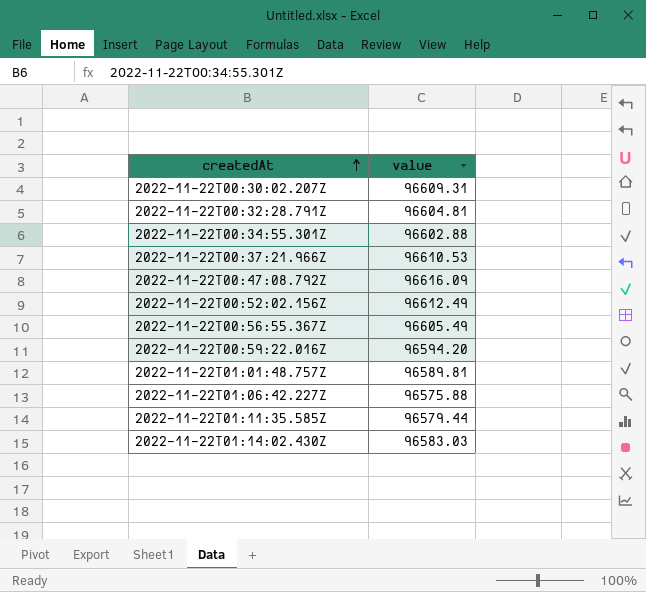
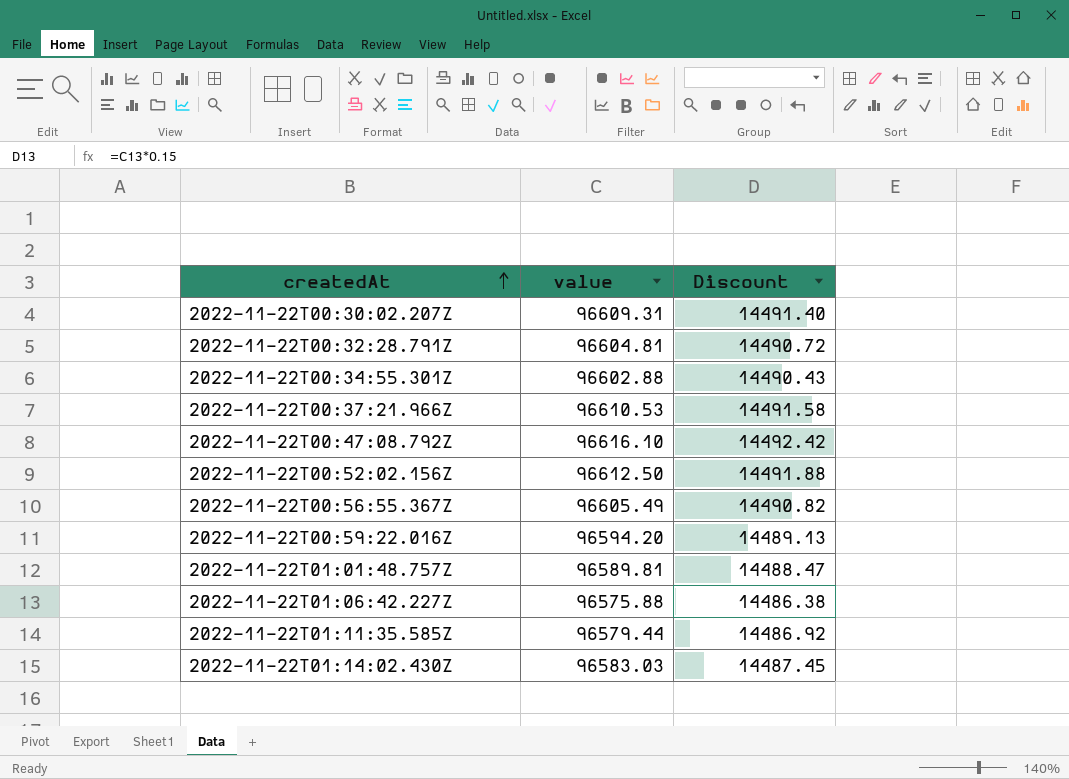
column Discount | formula: none -> [value] * 0.15
2022-11-22T00:47:08.792Z | value: 96616.09 -> 96616.10
2022-11-22T00:52:02.156Z | value: 96612.49 -> 96612.50

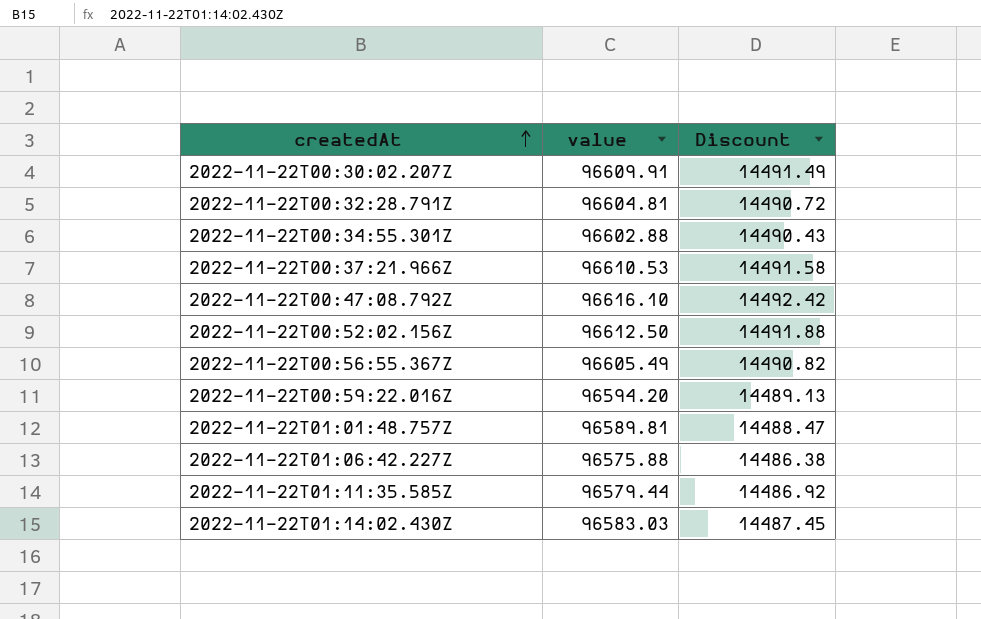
2022-11-22T00:30:02.207Z | value: 96609.31 -> 96609.91
2022-11-22T00:30:02.207Z | Discount: 14491.40 -> 14491.49

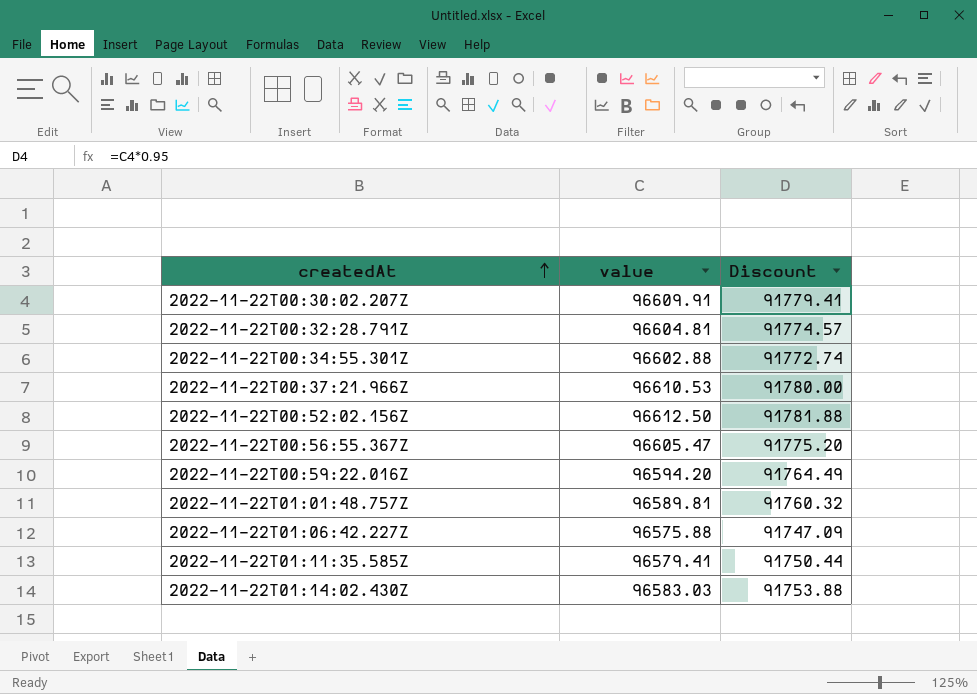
column Discount | formula: [value] * 0.15 -> [value] * 0.95
row 2022-11-22T00:47:08.792Z: 96616.10 | 14492.42 -> none
2022-11-22T00:56:55.367Z | value: 96605.49 -> 96605.47
2022-11-22T01:11:35.585Z | value: 96579.44 -> 96579.41

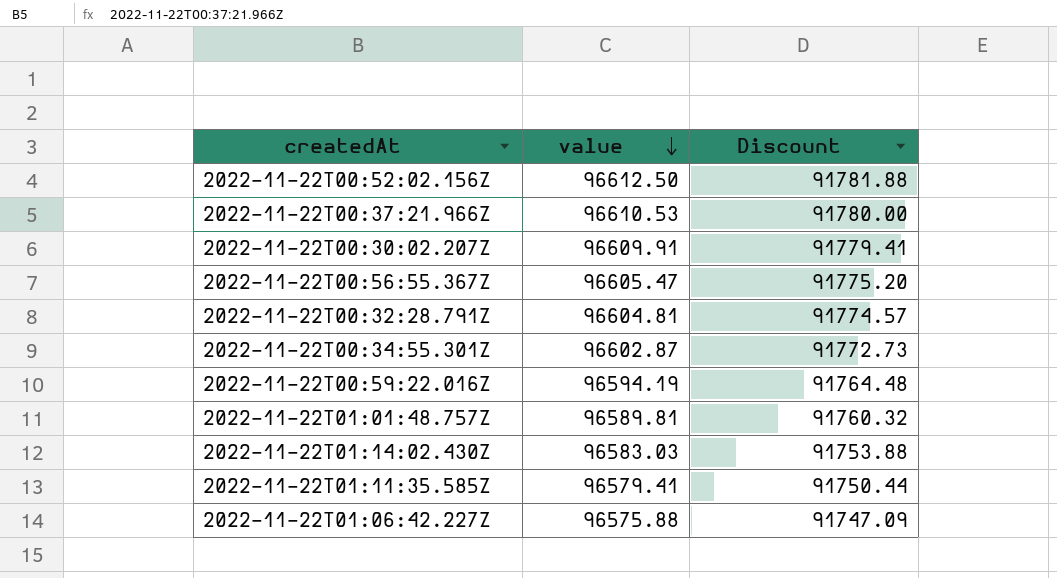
row order: createdAt ascending -> value descending
2022-11-22T00:34:55.301Z | value: 96602.88 -> 96602.87
2022-11-22T00:34:55.301Z | Discount: 91772.74 -> 91772.73
2022-11-22T00:59:22.016Z | value: 96594.20 -> 96594.19
2022-11-22T00:59:22.016Z | Discount: 91764.49 -> 91764.48

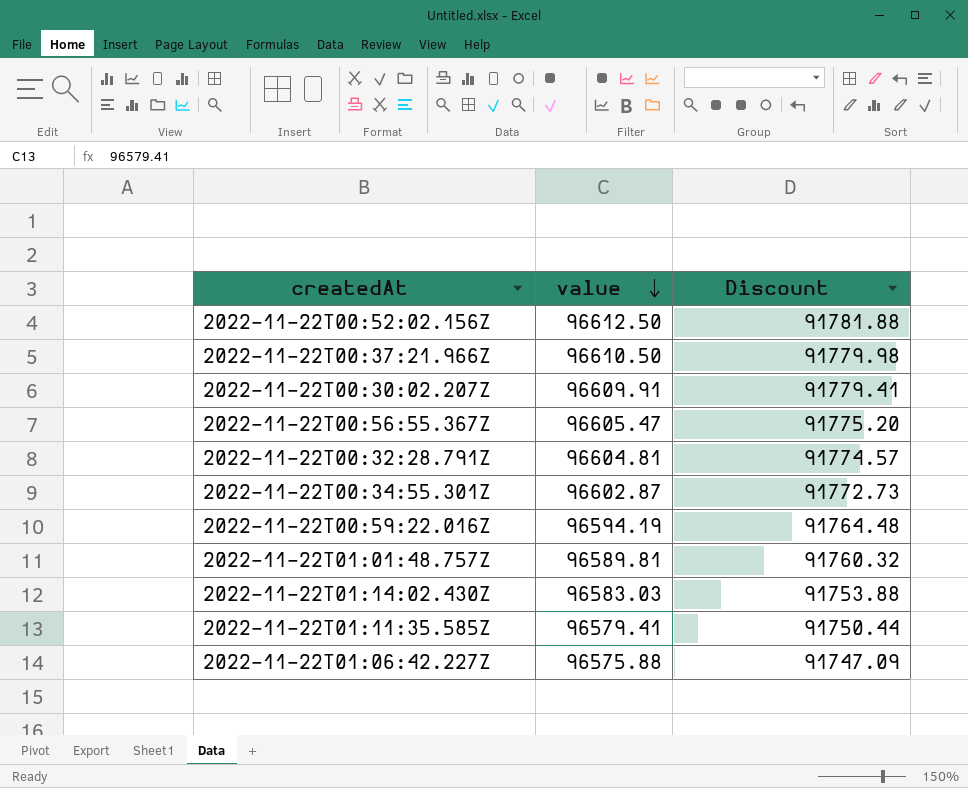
2022-11-22T00:37:21.966Z | value: 96610.53 -> 96610.50
2022-11-22T00:37:21.966Z | Discount: 91780.00 -> 91779.98

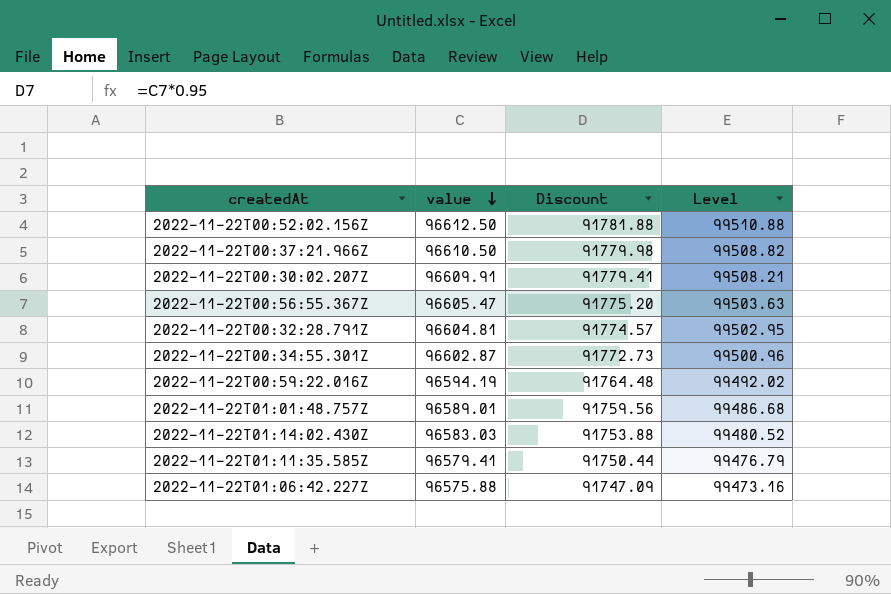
column Level | formula: none -> [value] * 1.03
2022-11-22T01:01:48.757Z | value: 96589.81 -> 96589.01
2022-11-22T01:01:48.757Z | Discount: 91760.32 -> 91759.56

